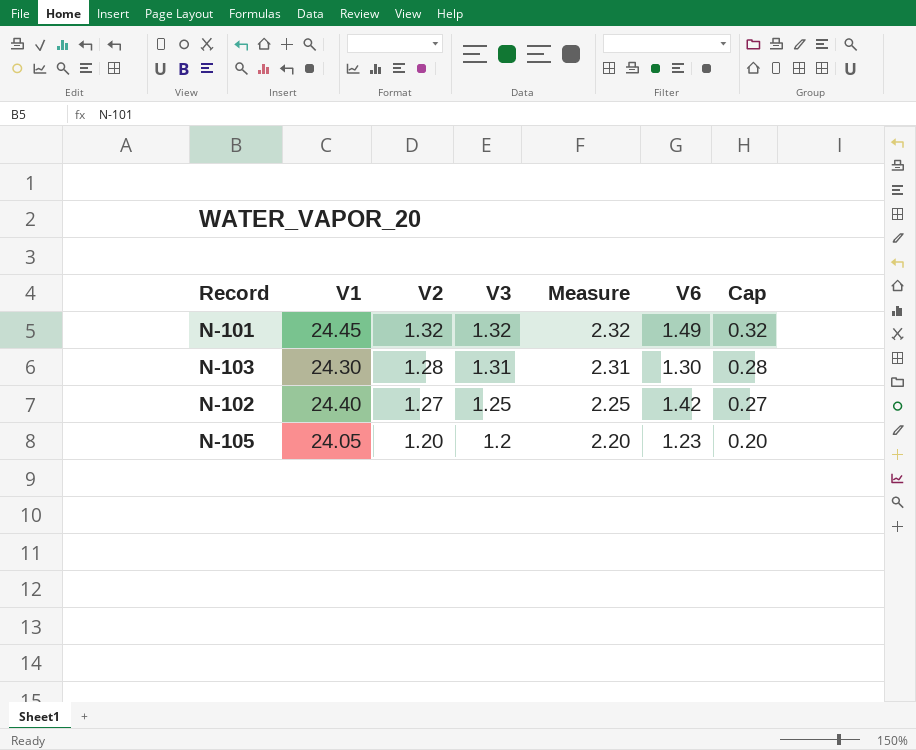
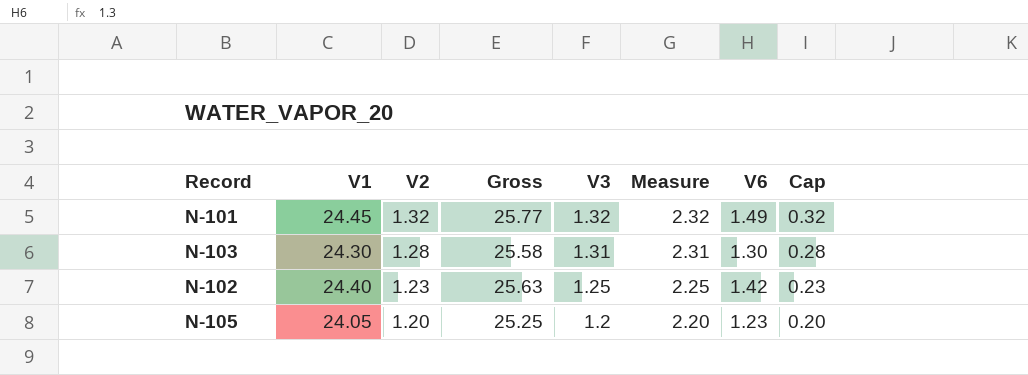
column Gross | formula: none -> [V1] + [V2]
N-102 | V2: 1.27 -> 1.23
N-102 | Cap: 0.27 -> 0.23

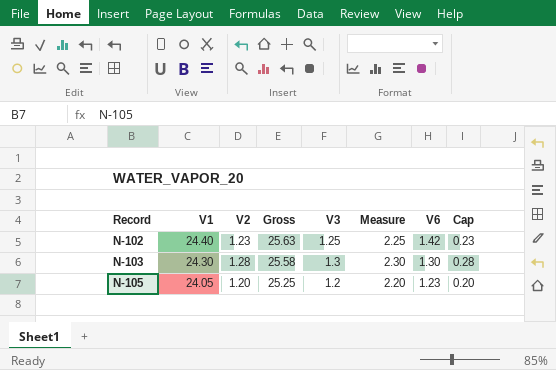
row order: V2 descending -> Record ascending
row N-101: 24.45 | 1.32 | 25.77 | 1.32 | 2.32 | 1.49 | 0.32 -> none
N-103 | V3: 1.31 -> 1.3
N-103 | Measure: 2.31 -> 2.30

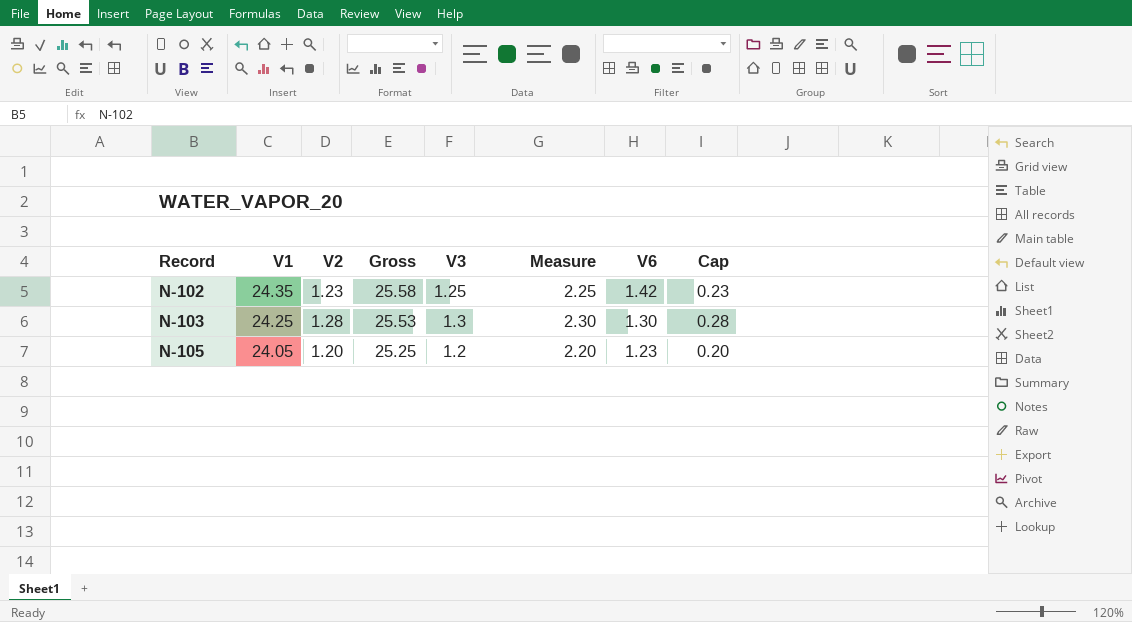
N-102 | V1: 24.40 -> 24.35
N-102 | Gross: 25.63 -> 25.58
N-103 | V1: 24.30 -> 24.25
N-103 | Gross: 25.58 -> 25.53

